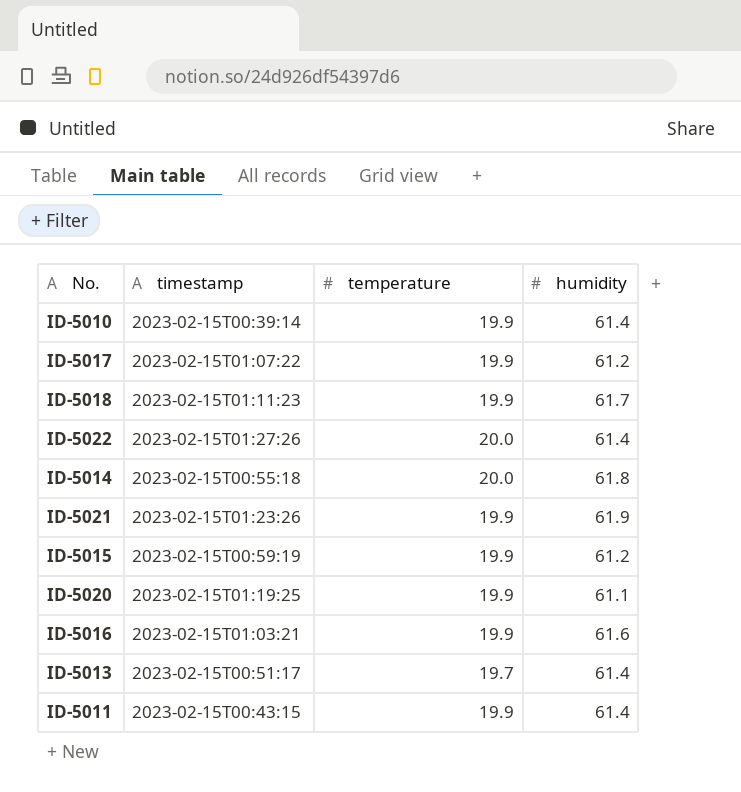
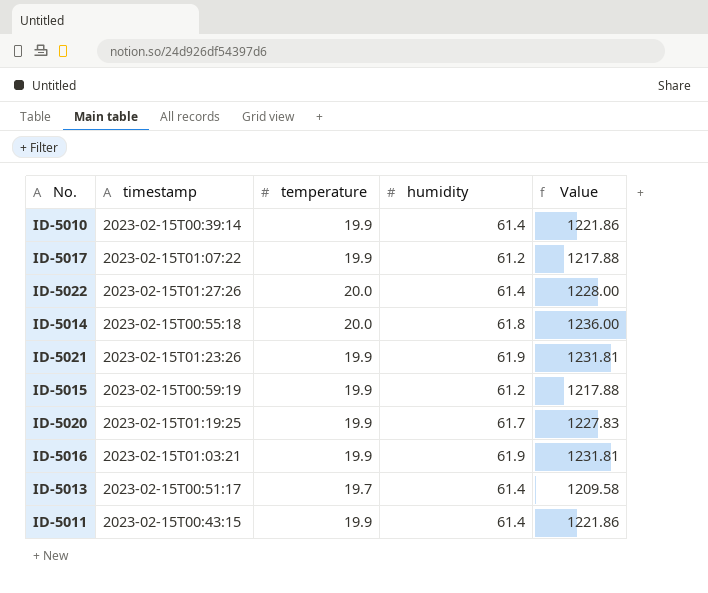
column Value | formula: none -> [temperature] * [humidity]
row ID-5018: 2023-02-15T01:11:23 | 19.9 | 61.7 -> none
ID-5020 | humidity: 61.1 -> 61.7
ID-5016 | humidity: 61.6 -> 61.9

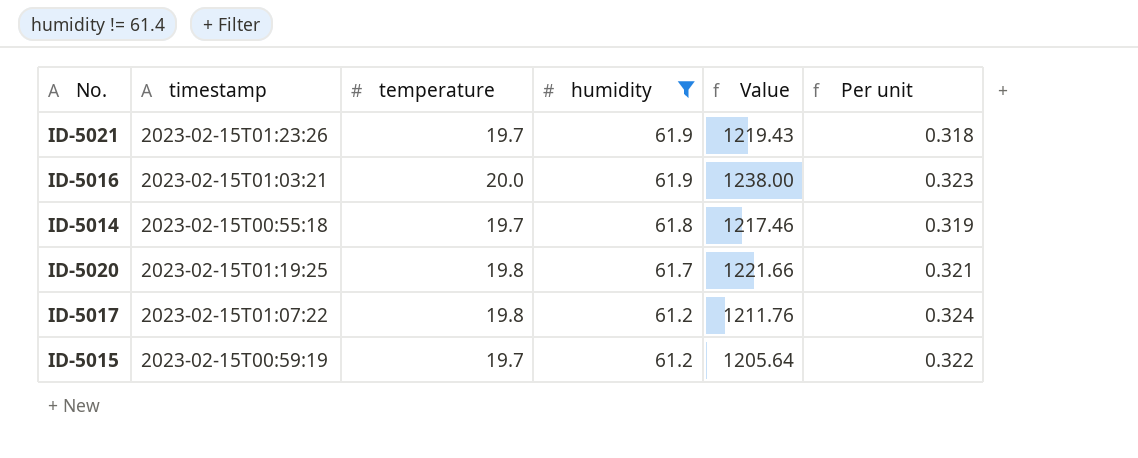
filter: none -> humidity != 61.4
row order: none -> humidity descending
column Per unit | formula: none -> [temperature] / [humidity]
ID-5021 | temperature: 19.9 -> 19.7
ID-5021 | Value: 1231.81 -> 1219.43
ID-5016 | temperature: 19.9 -> 20.0
ID-5016 | Value: 1231.81 -> 1238.00
ID-5014 | temperature: 20.0 -> 19.7
ID-5014 | Value: 1236.00 -> 1217.46
ID-5020 | temperature: 19.9 -> 19.8
ID-5020 | Value: 1227.83 -> 1221.66
ID-5017 | temperature: 19.9 -> 19.8
ID-5017 | Value: 1217.88 -> 1211.76
ID-5015 | temperature: 19.9 -> 19.7
ID-5015 | Value: 1217.88 -> 1205.64

